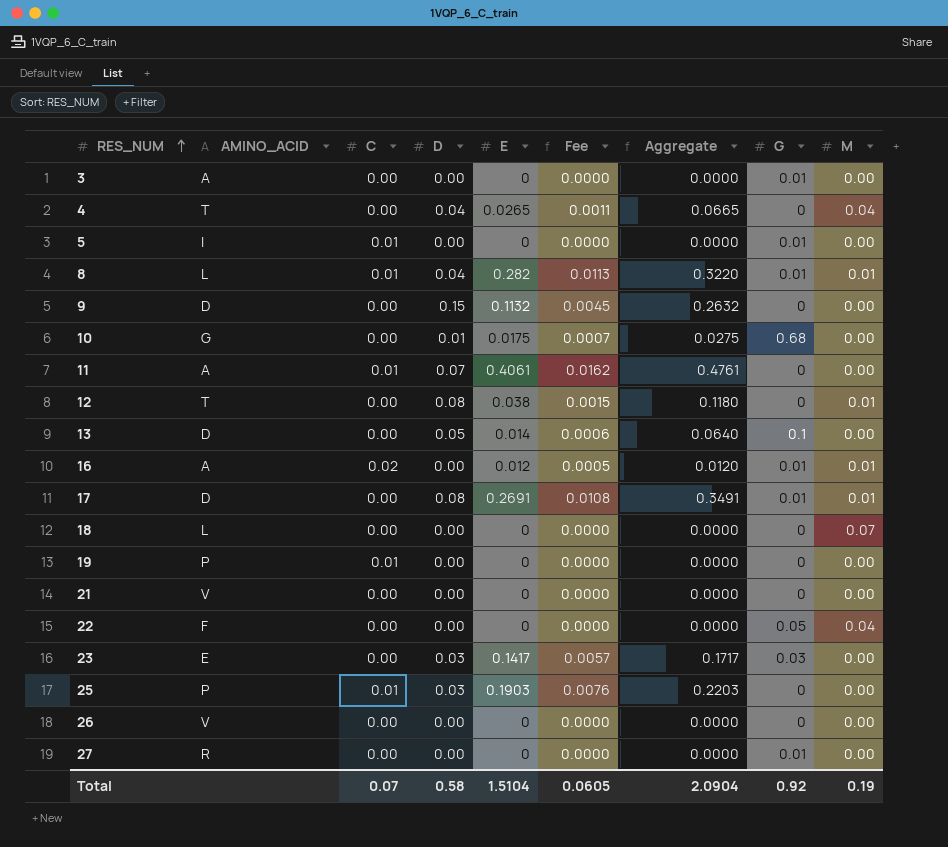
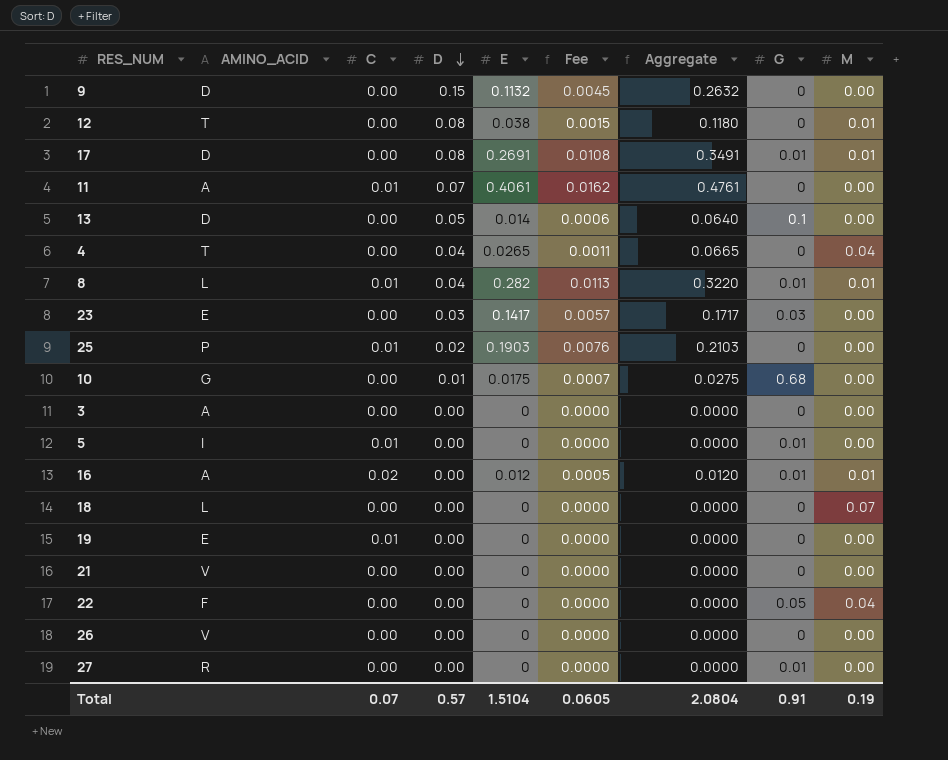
row order: RES_NUM ascending -> D descending
25 | D: 0.03 -> 0.02
25 | Aggregate: 0.2203 -> 0.2103
3 | G: 0.01 -> 0
19 | AMINO_ACID: P -> E
Total | D: 0.58 -> 0.57
Total | Aggregate: 2.0904 -> 2.0804
Total | G: 0.92 -> 0.91

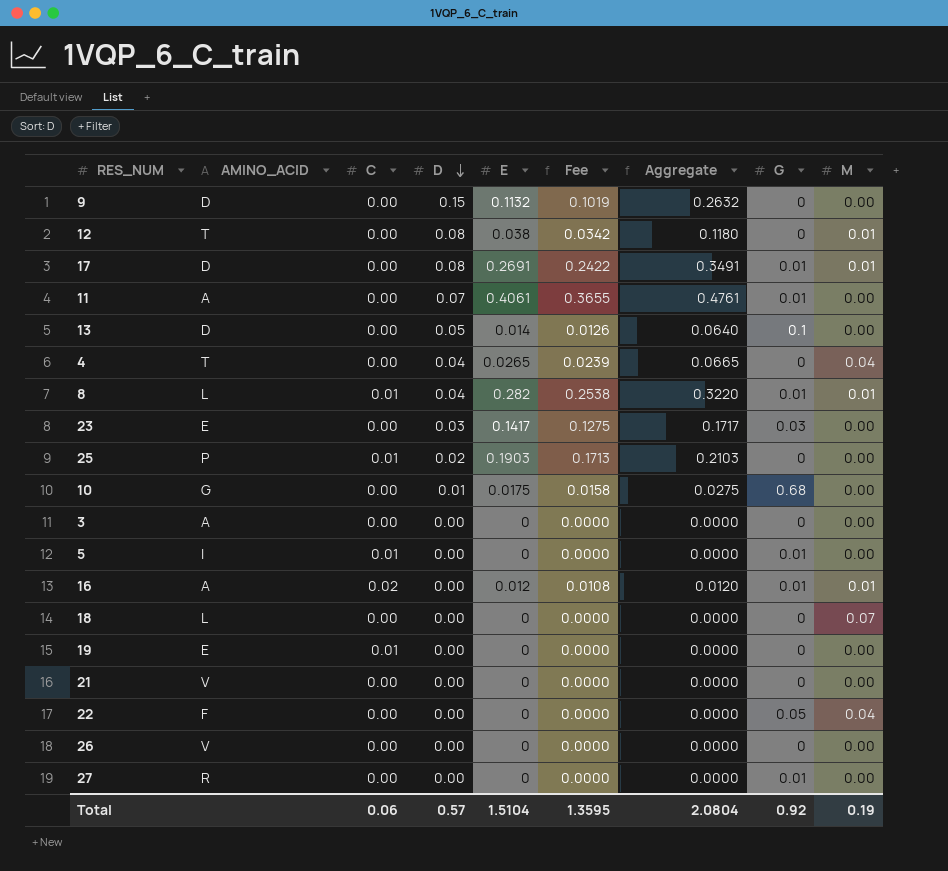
column Fee | formula: [E] * 0.04 -> [E] * 0.9
11 | C: 0.01 -> 0.00
11 | G: 0 -> 0.01
Total | C: 0.07 -> 0.06
Total | Fee: 0.0605 -> 1.3595
Total | G: 0.91 -> 0.92

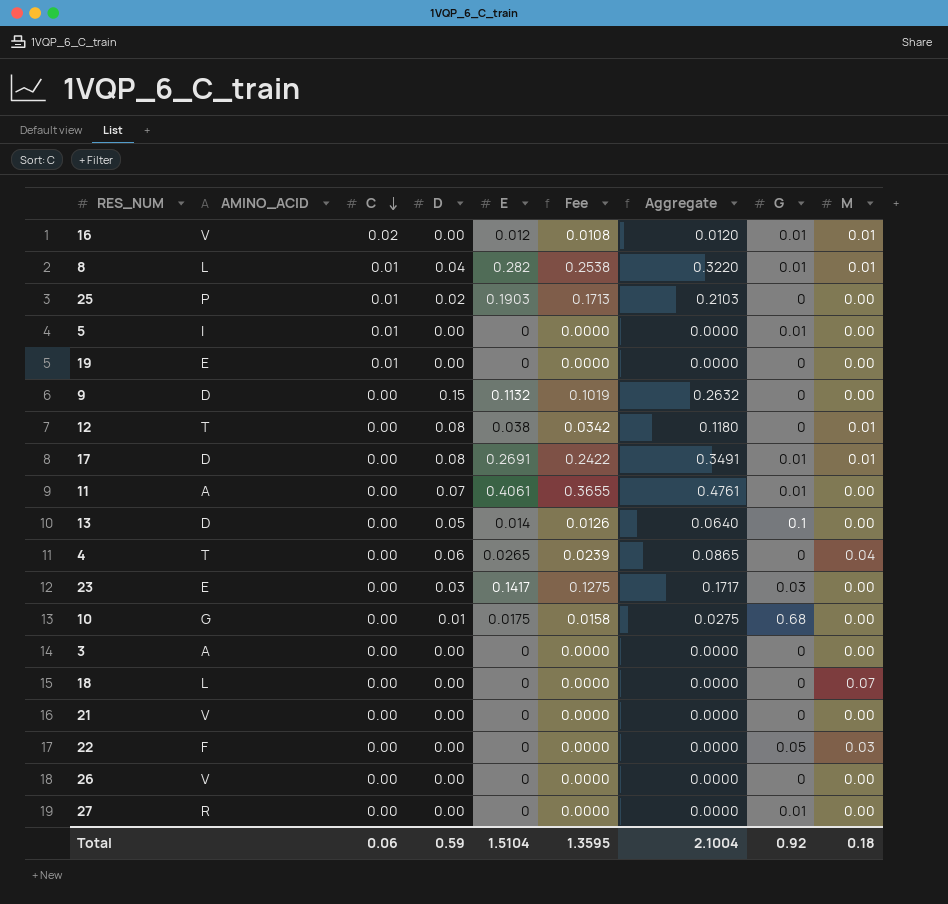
row order: D descending -> C descending
16 | AMINO_ACID: A -> V
4 | D: 0.04 -> 0.06
4 | Aggregate: 0.0665 -> 0.0865
22 | M: 0.04 -> 0.03
Total | D: 0.57 -> 0.59
Total | Aggregate: 2.0804 -> 2.1004
Total | M: 0.19 -> 0.18

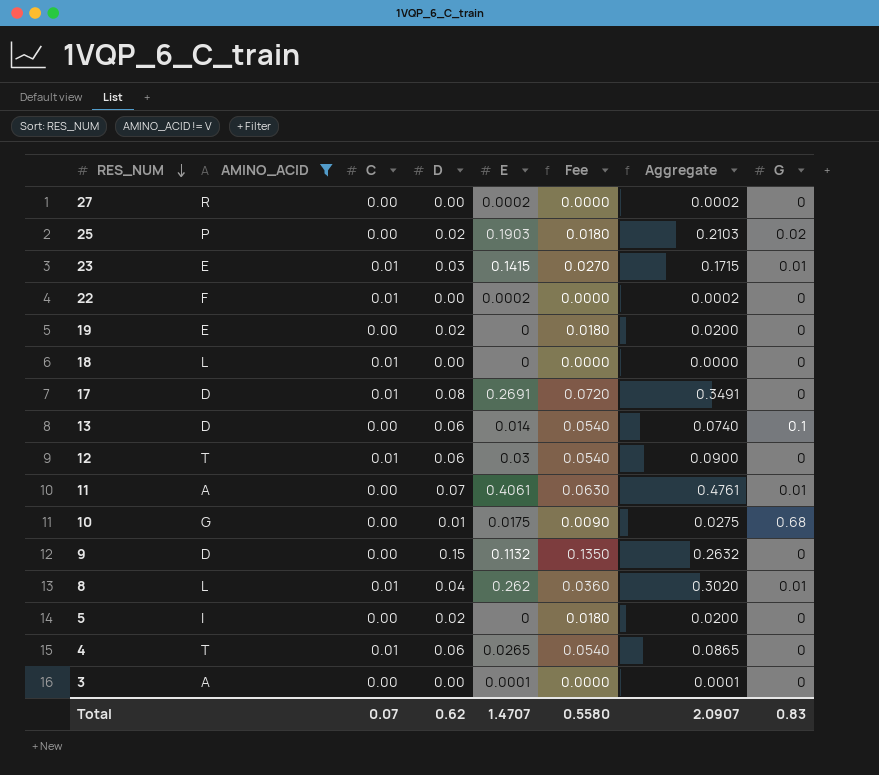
filter: none -> AMINO_ACID != V
row order: C descending -> RES_NUM descending
column M | position: 9 -> none
column Fee | formula: [E] * 0.9 -> [D] * 0.9
27 | E: 0 -> 0.0002
27 | Aggregate: 0.0000 -> 0.0002
27 | G: 0.01 -> 0
25 | C: 0.01 -> 0.00
25 | G: 0 -> 0.02
23 | C: 0.00 -> 0.01
23 | E: 0.1417 -> 0.1415
23 | Aggregate: 0.1717 -> 0.1715
23 | G: 0.03 -> 0.01
22 | C: 0.00 -> 0.01
22 | E: 0 -> 0.0002
22 | Aggregate: 0.0000 -> 0.0002
22 | G: 0.05 -> 0
19 | C: 0.01 -> 0.00
19 | D: 0.00 -> 0.02
19 | Aggregate: 0.0000 -> 0.0200
18 | C: 0.00 -> 0.01
17 | C: 0.00 -> 0.01
17 | G: 0.01 -> 0
13 | D: 0.05 -> 0.06
13 | Aggregate: 0.0640 -> 0.0740
12 | C: 0.00 -> 0.01
12 | D: 0.08 -> 0.06
12 | E: 0.038 -> 0.03
12 | Aggregate: 0.1180 -> 0.0900
8 | E: 0.282 -> 0.262
8 | Aggregate: 0.3220 -> 0.3020
5 | C: 0.01 -> 0.00
5 | D: 0.00 -> 0.02
5 | Aggregate: 0.0000 -> 0.0200
5 | G: 0.01 -> 0
4 | C: 0.00 -> 0.01
3 | E: 0 -> 0.0001
3 | Aggregate: 0.0000 -> 0.0001
Total | C: 0.06 -> 0.07
Total | D: 0.59 -> 0.62
Total | E: 1.5104 -> 1.4707
Total | Fee: 1.3595 -> 0.5580
Total | Aggregate: 2.1004 -> 2.0907
Total | G: 0.92 -> 0.83

